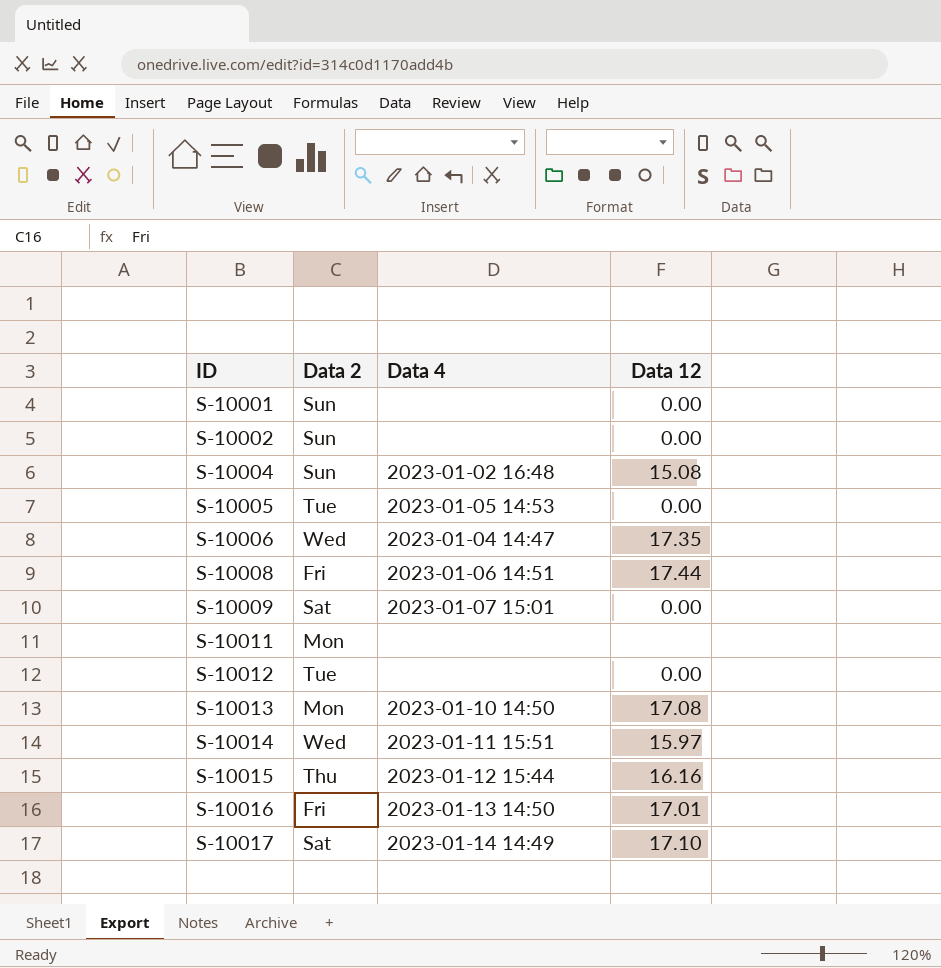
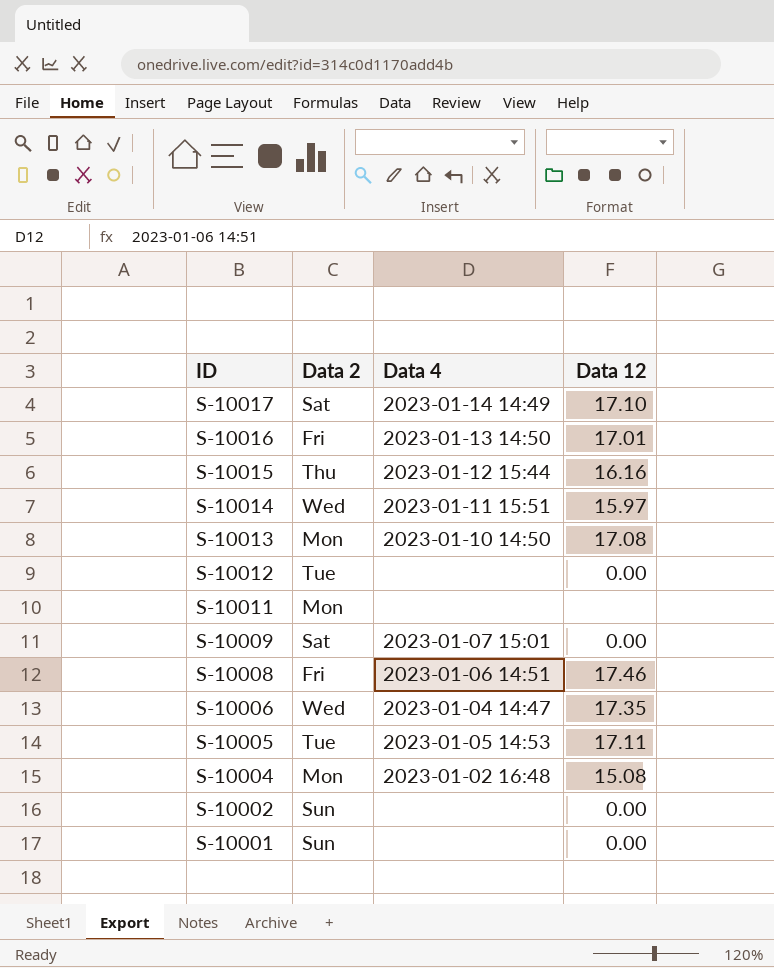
row order: ID ascending -> ID descending
S-10008 | Data 12: 17.44 -> 17.46
S-10005 | Data 12: 0.00 -> 17.11
S-10004 | Data 2: Sun -> Mon

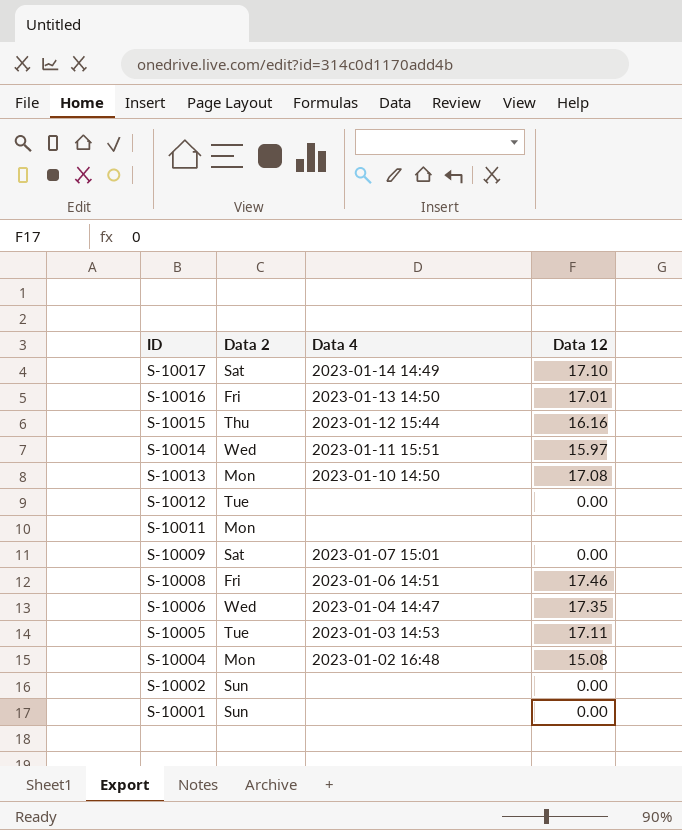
S-10005 | Data 4: 2023-01-05 14:53 -> 2023-01-03 14:53

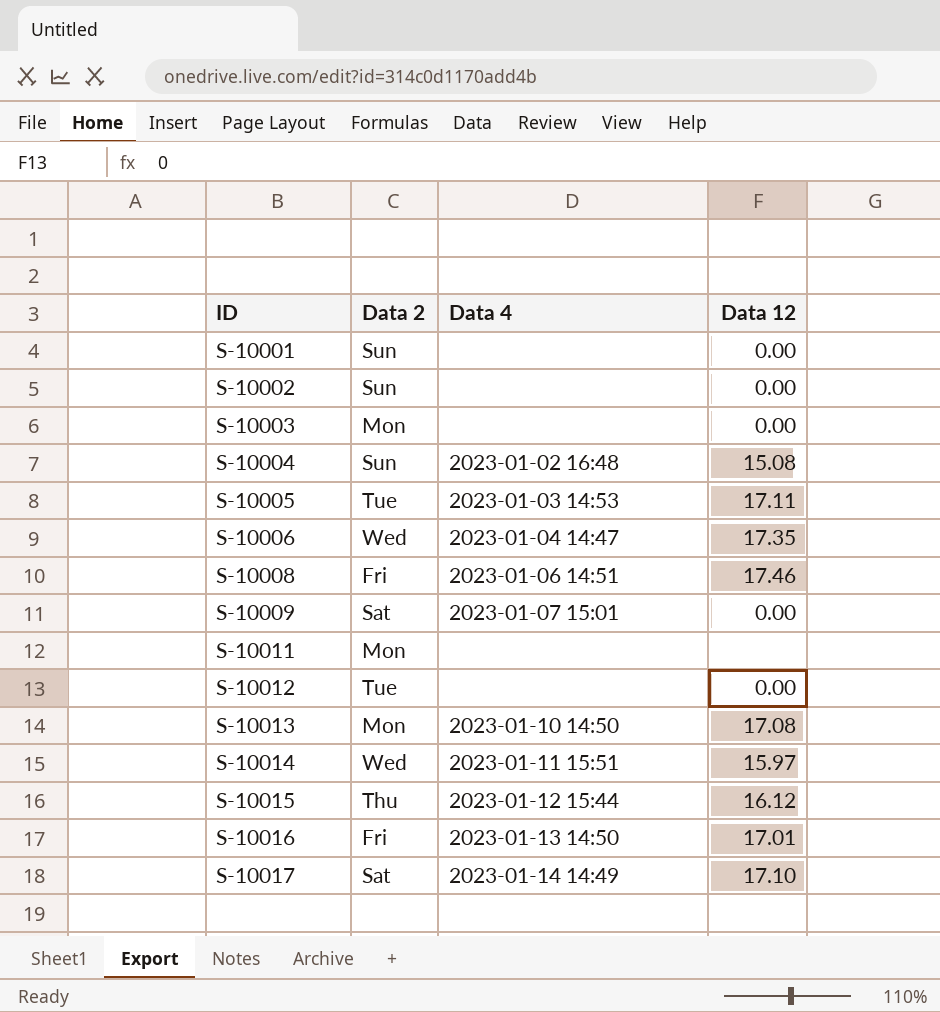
row order: ID descending -> ID ascending
row S-10003: none -> Mon | none | 0.00
S-10004 | Data 2: Mon -> Sun
S-10015 | Data 12: 16.16 -> 16.12

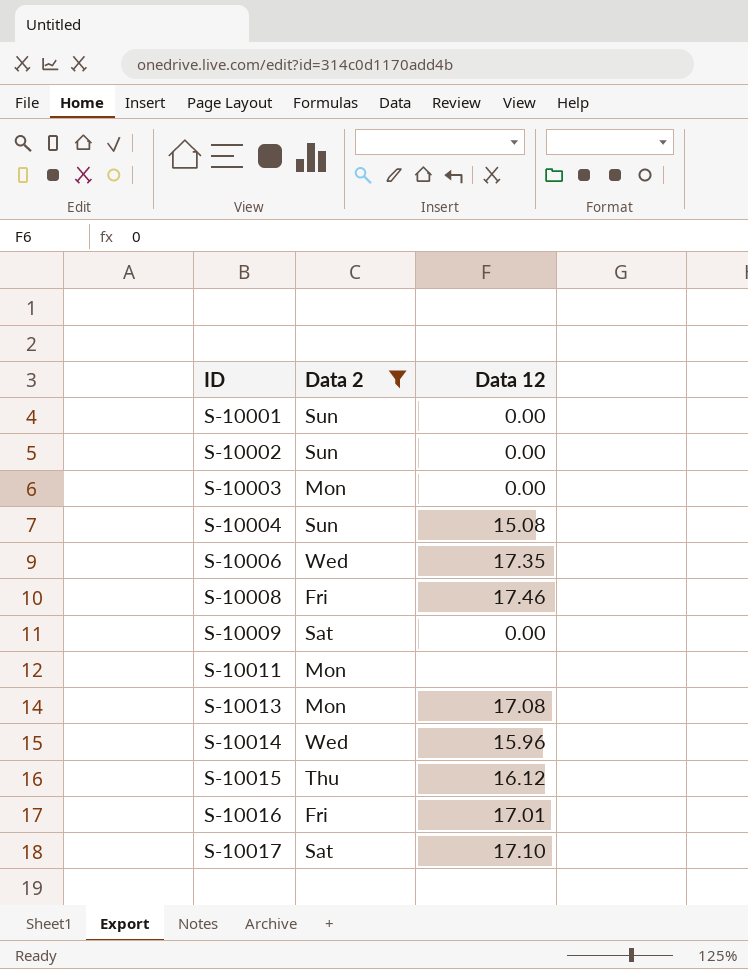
filter: none -> Data 2 != Tue
column Data 4 | position: 3 -> none
S-10014 | Data 12: 15.97 -> 15.96

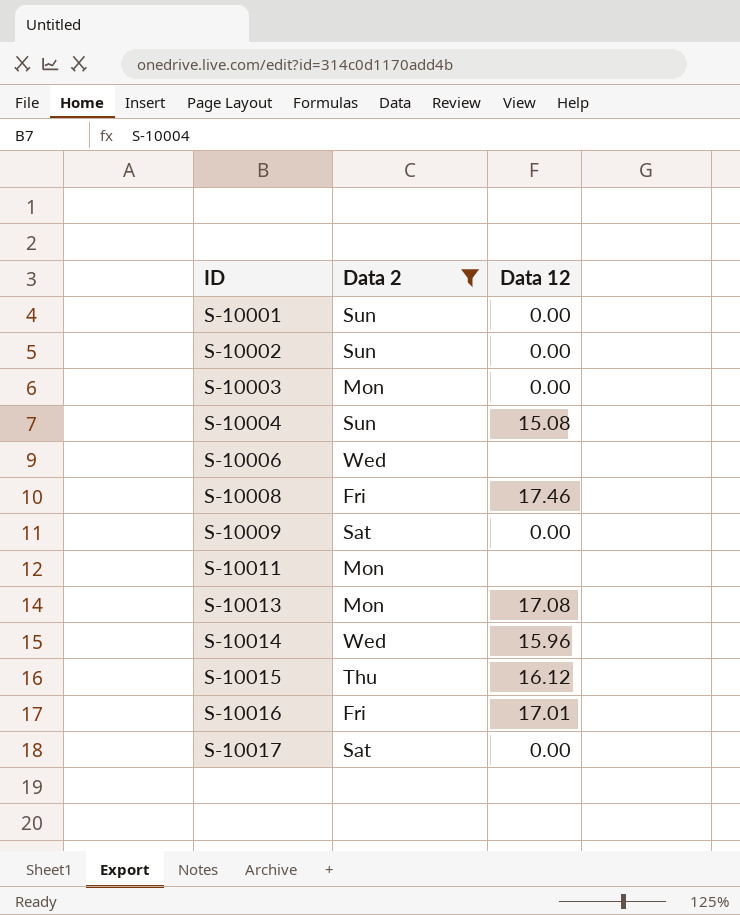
S-10006 | Data 12: 17.35 -> none
S-10017 | Data 12: 17.10 -> 0.00

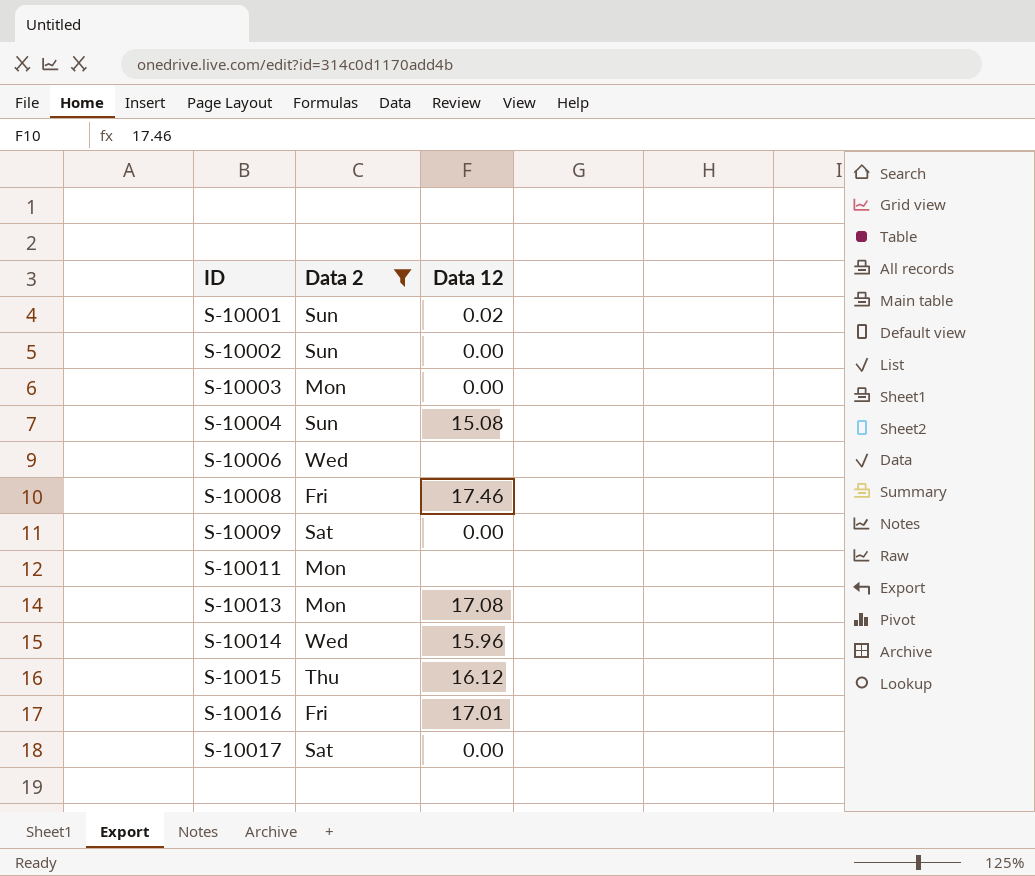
S-10001 | Data 12: 0.00 -> 0.02

